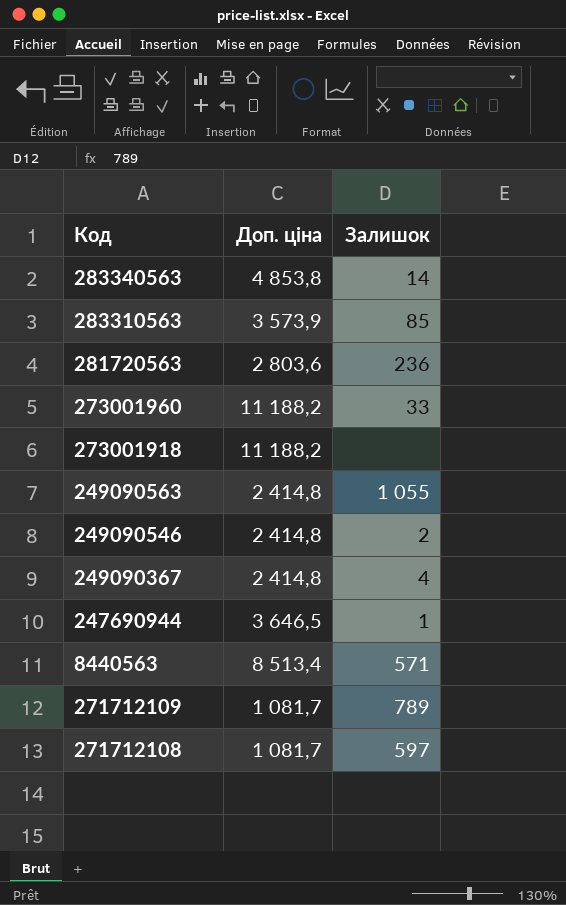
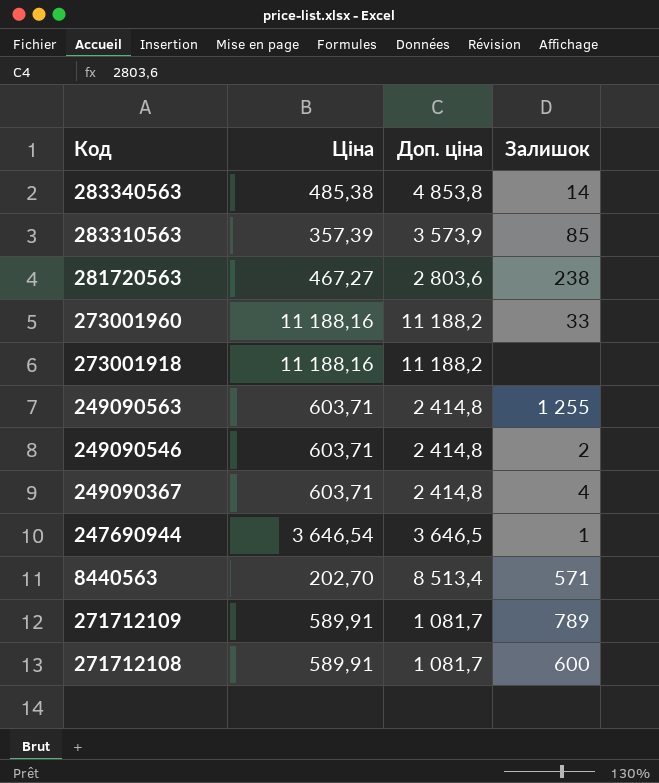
column Ціна | position: none -> 2
281720563 | Залишок: 236 -> 238
249090563 | Залишок: 1 055 -> 1 255
271712108 | Залишок: 597 -> 600

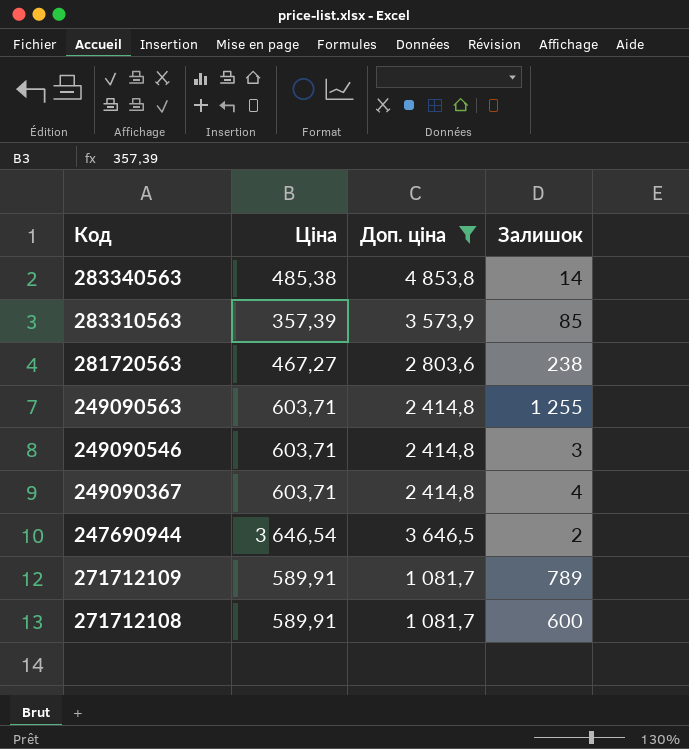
filter: none -> Доп. ціна <= 4 853,8
249090546 | Залишок: 2 -> 3
247690944 | Залишок: 1 -> 2

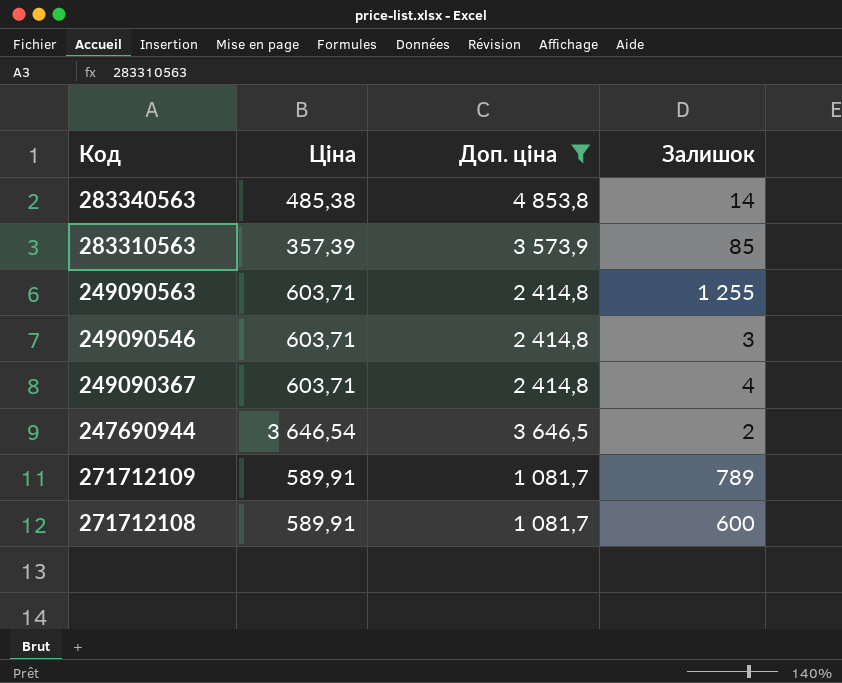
row 281720563: 467,27 | 2 803,6 | 238 -> none

